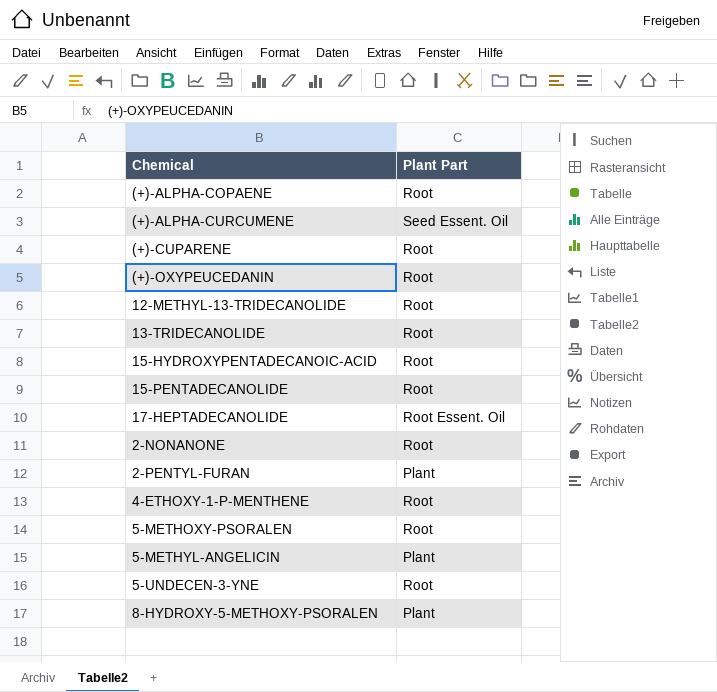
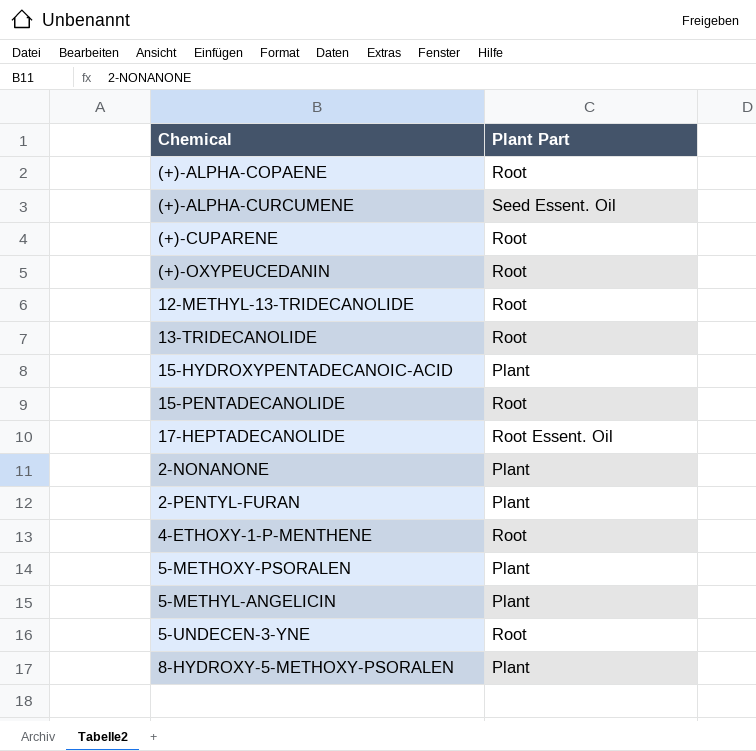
15-HYDROXYPENTADECANOIC-ACID | Plant Part: Root -> Plant
2-NONANONE | Plant Part: Root -> Plant
5-METHOXY-PSORALEN | Plant Part: Root -> Plant

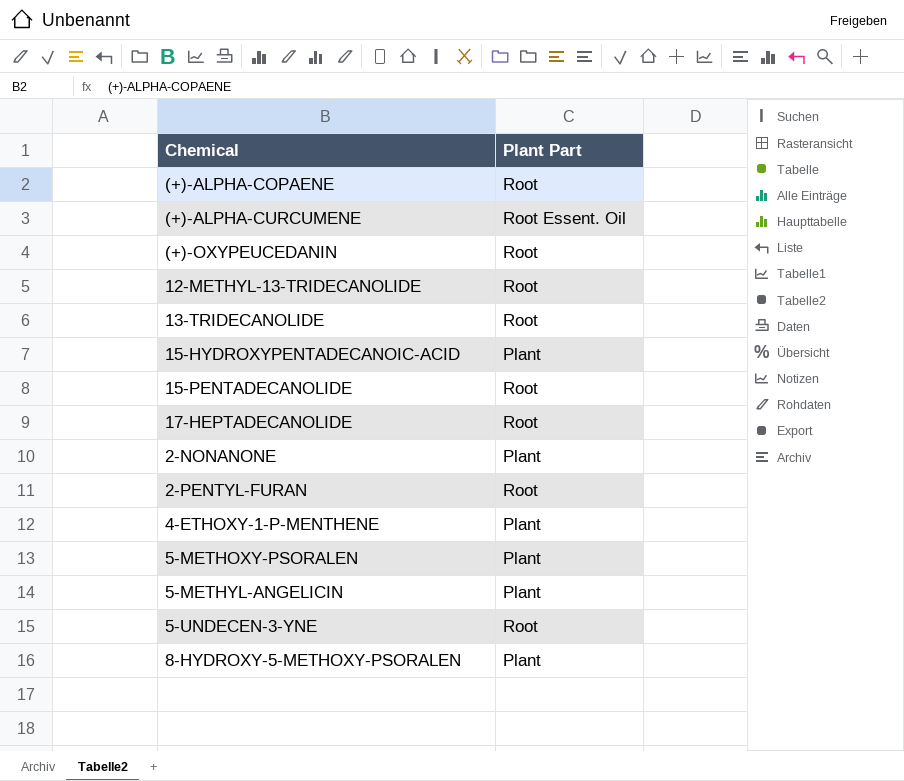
row (+)-CUPARENE: Root -> none
(+)-ALPHA-CURCUMENE | Plant Part: Seed Essent. Oil -> Root Essent. Oil
17-HEPTADECANOLIDE | Plant Part: Root Essent. Oil -> Root
2-PENTYL-FURAN | Plant Part: Plant -> Root
4-ETHOXY-1-P-MENTHENE | Plant Part: Root -> Plant

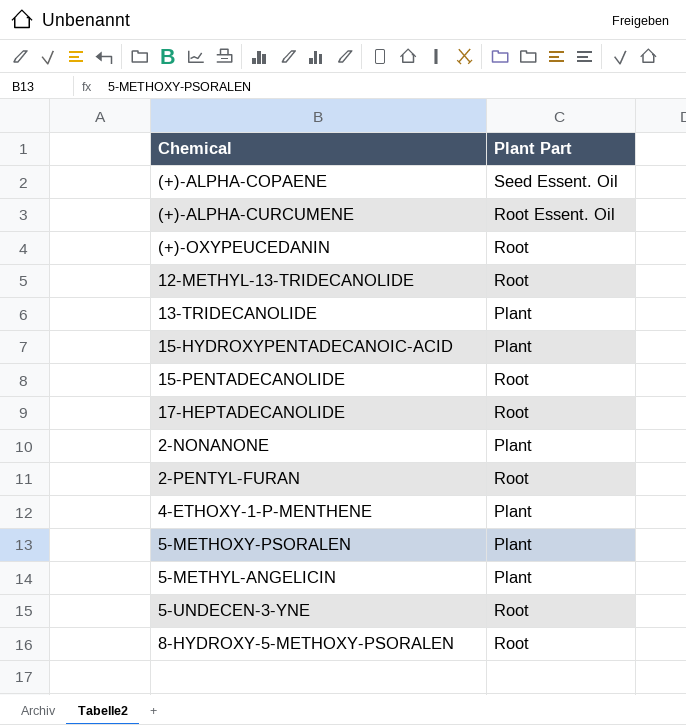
(+)-ALPHA-COPAENE | Plant Part: Root -> Seed Essent. Oil
13-TRIDECANOLIDE | Plant Part: Root -> Plant
8-HYDROXY-5-METHOXY-PSORALEN | Plant Part: Plant -> Root

